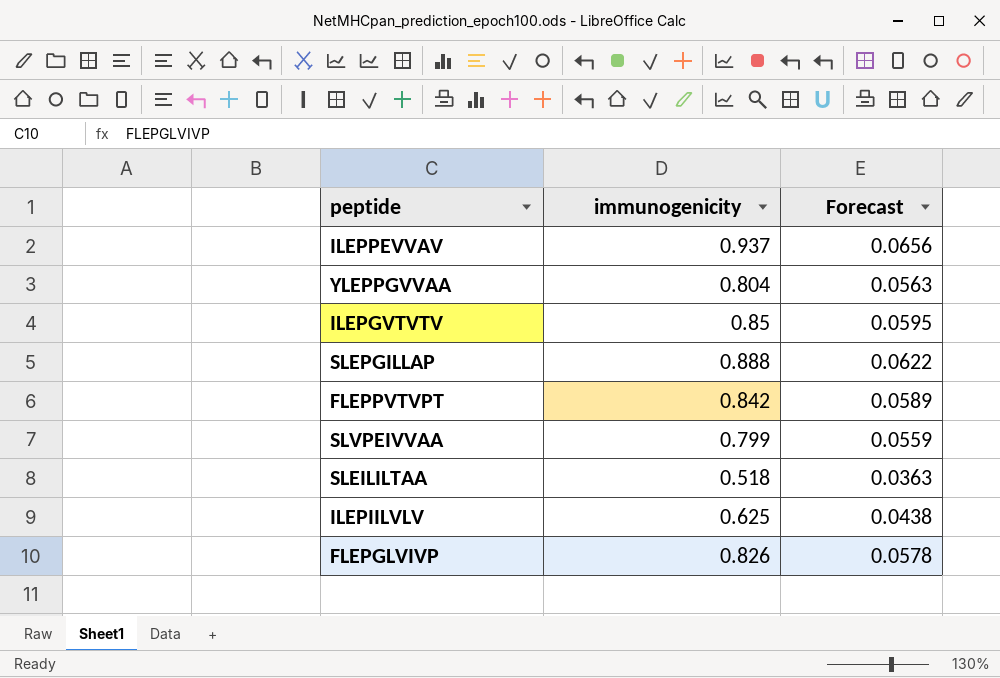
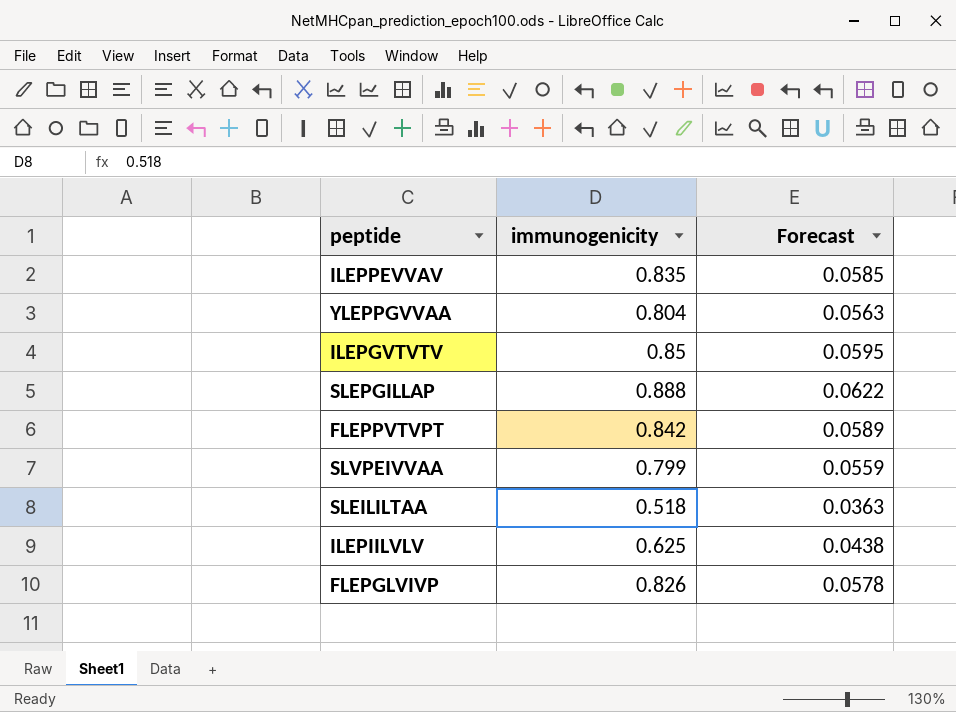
ILEPPEVVAV | immunogenicity: 0.937 -> 0.835
ILEPPEVVAV | Forecast: 0.0656 -> 0.0585

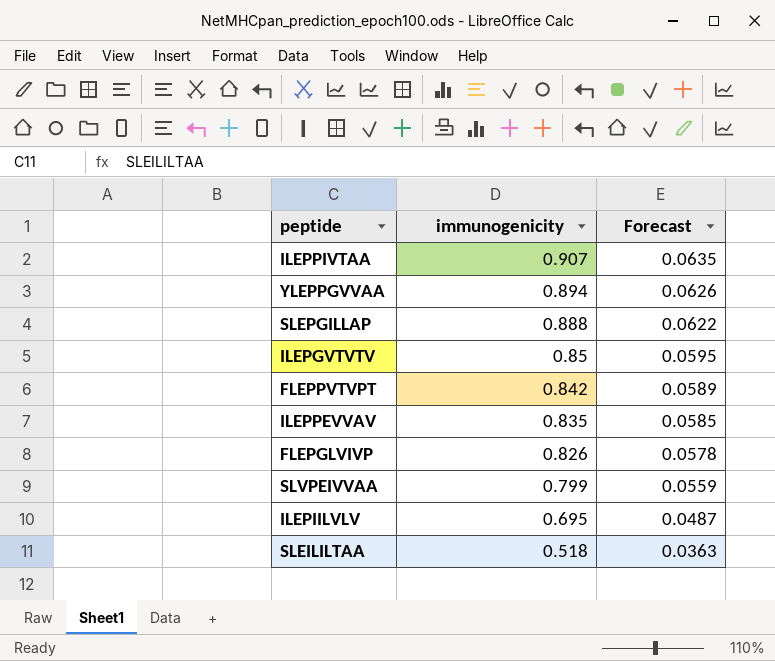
row order: none -> immunogenicity descending
row ILEPPIVTAA: none -> 0.907 | 0.0635
YLEPPGVVAA | immunogenicity: 0.804 -> 0.894
YLEPPGVVAA | Forecast: 0.0563 -> 0.0626
ILEPIILVLV | immunogenicity: 0.625 -> 0.695
ILEPIILVLV | Forecast: 0.0438 -> 0.0487

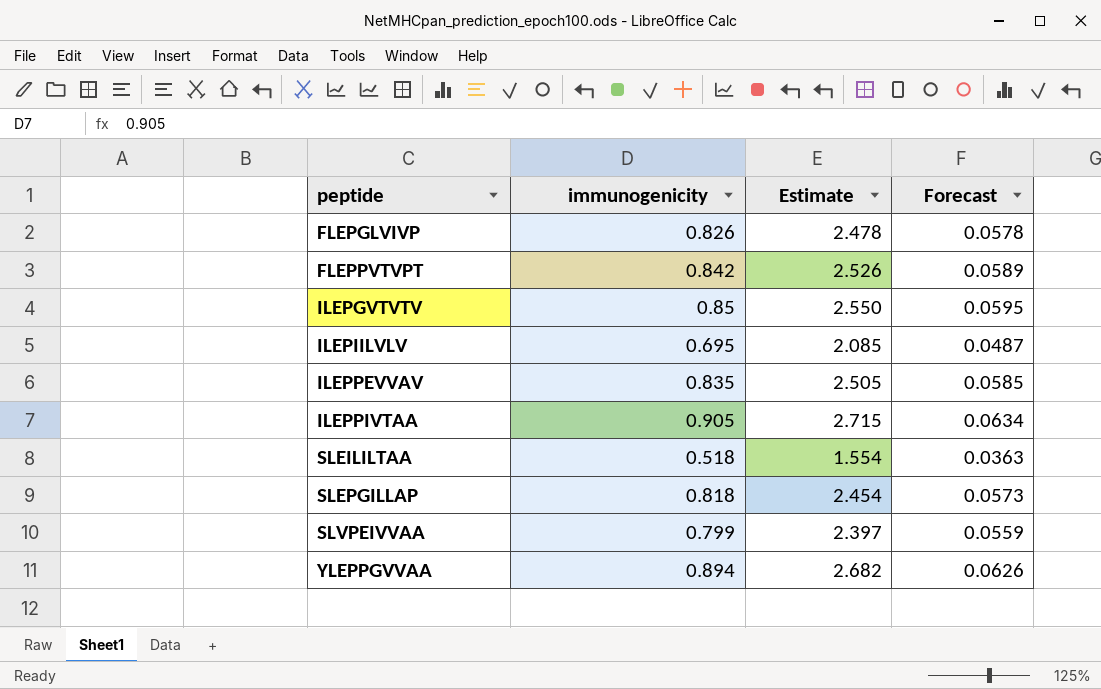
row order: immunogenicity descending -> peptide ascending
column Estimate | formula: none -> [immunogenicity] * 3
ILEPPIVTAA | immunogenicity: 0.907 -> 0.905
ILEPPIVTAA | Forecast: 0.0635 -> 0.0634
SLEPGILLAP | immunogenicity: 0.888 -> 0.818
SLEPGILLAP | Forecast: 0.0622 -> 0.0573

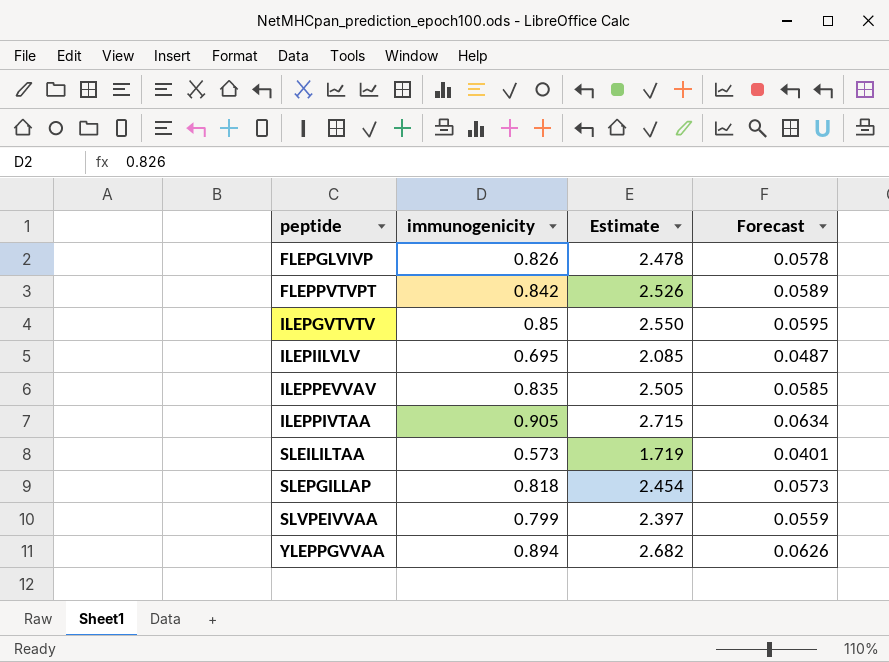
SLEILILTAA | immunogenicity: 0.518 -> 0.573
SLEILILTAA | Estimate: 1.554 -> 1.719
SLEILILTAA | Forecast: 0.0363 -> 0.0401

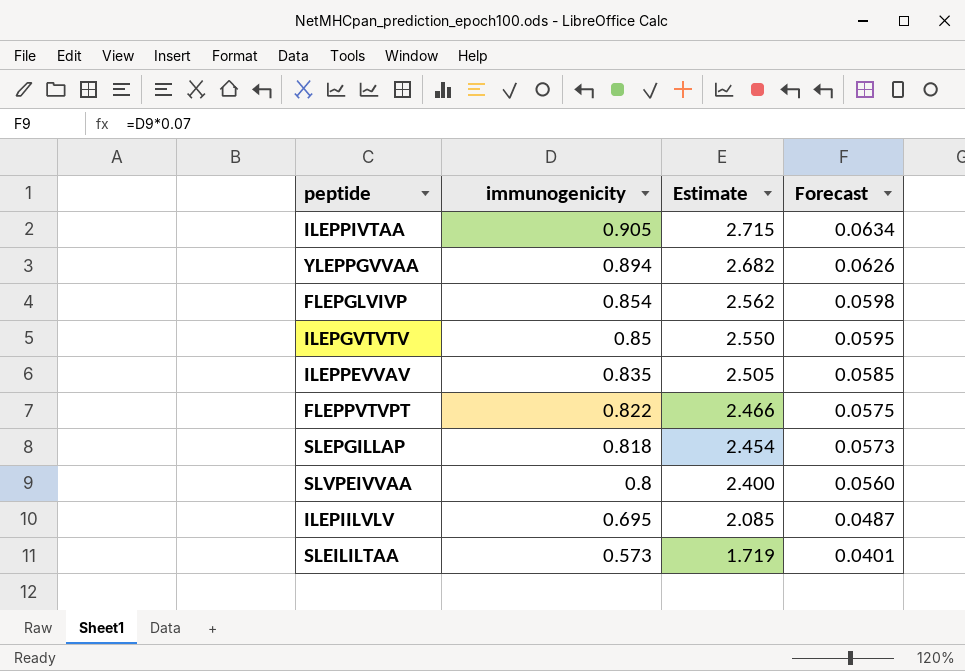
row order: peptide ascending -> immunogenicity descending
FLEPGLVIVP | immunogenicity: 0.826 -> 0.854
FLEPGLVIVP | Estimate: 2.478 -> 2.562
FLEPGLVIVP | Forecast: 0.0578 -> 0.0598
FLEPPVTVPT | immunogenicity: 0.842 -> 0.822
FLEPPVTVPT | Estimate: 2.526 -> 2.466
FLEPPVTVPT | Forecast: 0.0589 -> 0.0575
SLVPEIVVAA | immunogenicity: 0.799 -> 0.8
SLVPEIVVAA | Estimate: 2.397 -> 2.400
SLVPEIVVAA | Forecast: 0.0559 -> 0.0560

